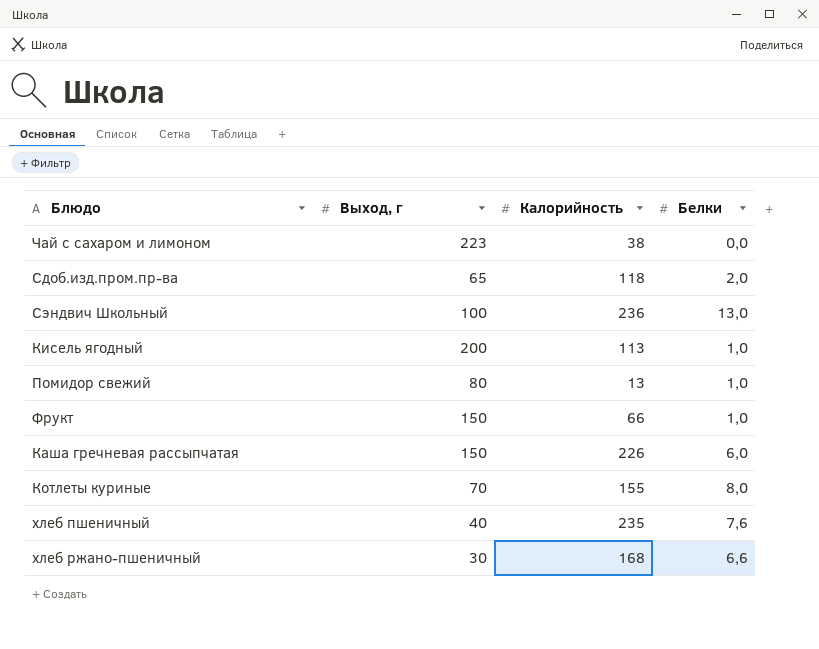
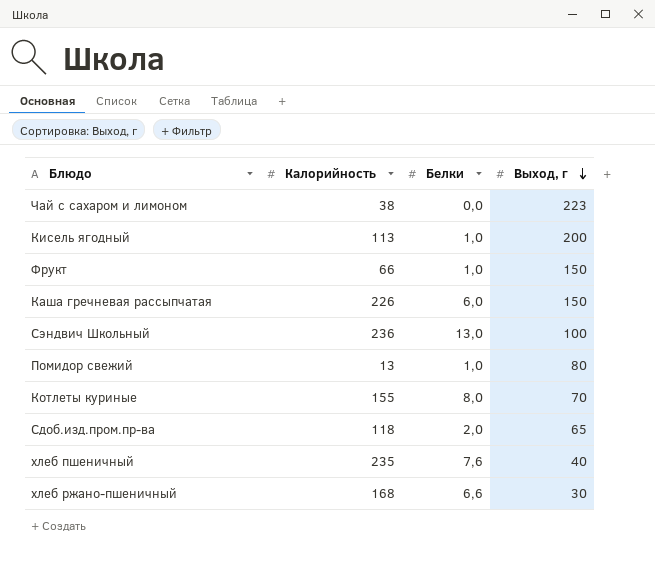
row order: none -> Выход, г descending
column Выход, г | position: 2 -> 4

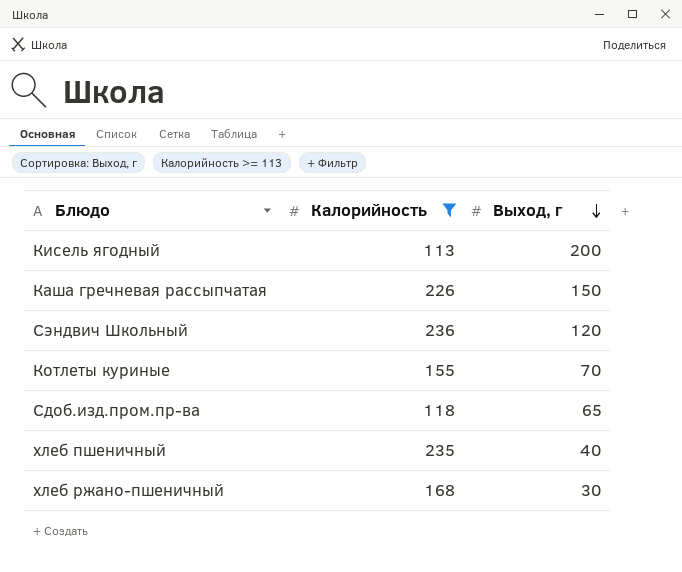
filter: none -> Калорийность >= 113
column Белки | position: 3 -> none
Сэндвич Школьный | Выход, г: 100 -> 120

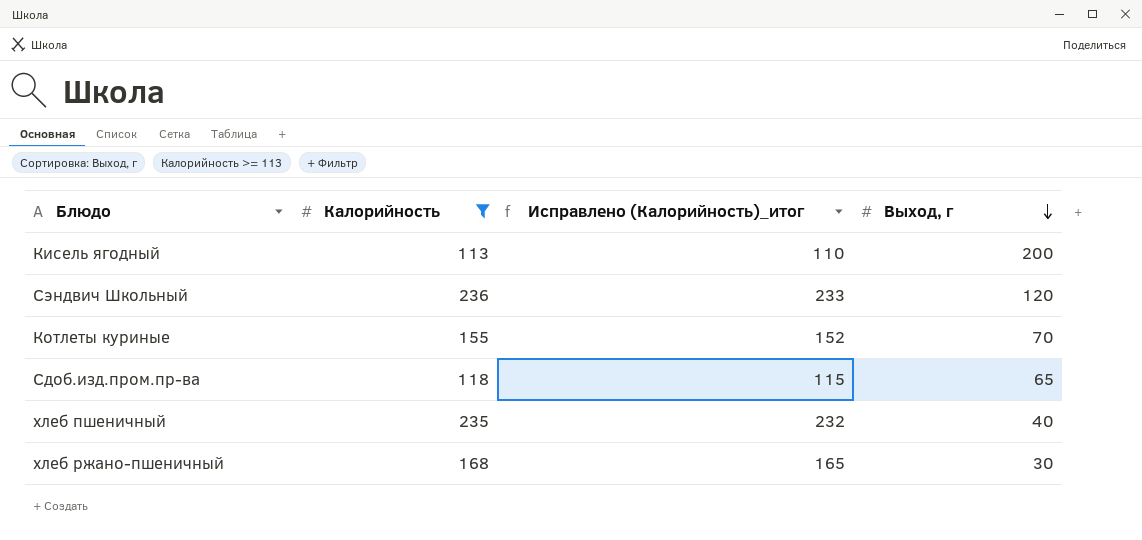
column Исправлено (Калорийность)_итог | formula: none -> [Калорийность] - 3
row Каша гречневая рассыпчатая: 226 | 150 -> none

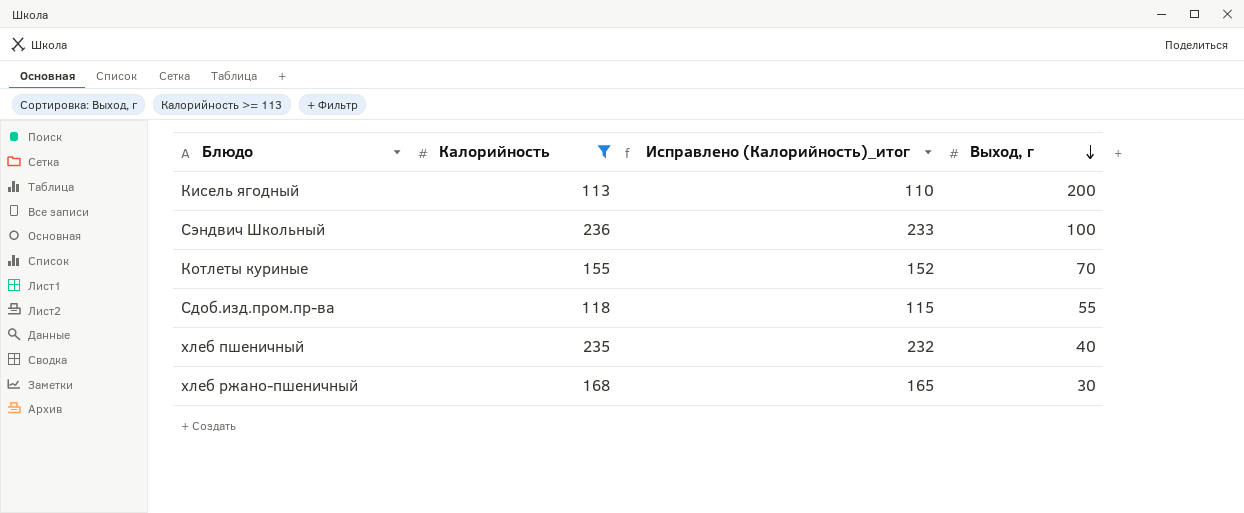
Сэндвич Школьный | Выход, г: 120 -> 100
Сдоб.изд.пром.пр-ва | Выход, г: 65 -> 55

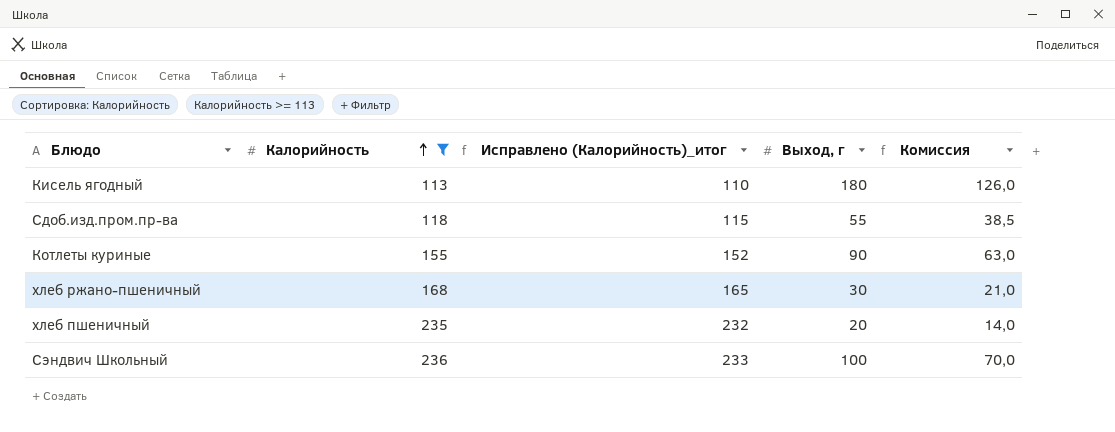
row order: Выход, г descending -> Калорийность ascending
column Комиссия | formula: none -> [Выход, г] * 0,7
Кисель ягодный | Выход, г: 200 -> 180
Котлеты куриные | Выход, г: 70 -> 90
хлеб пшеничный | Выход, г: 40 -> 20

